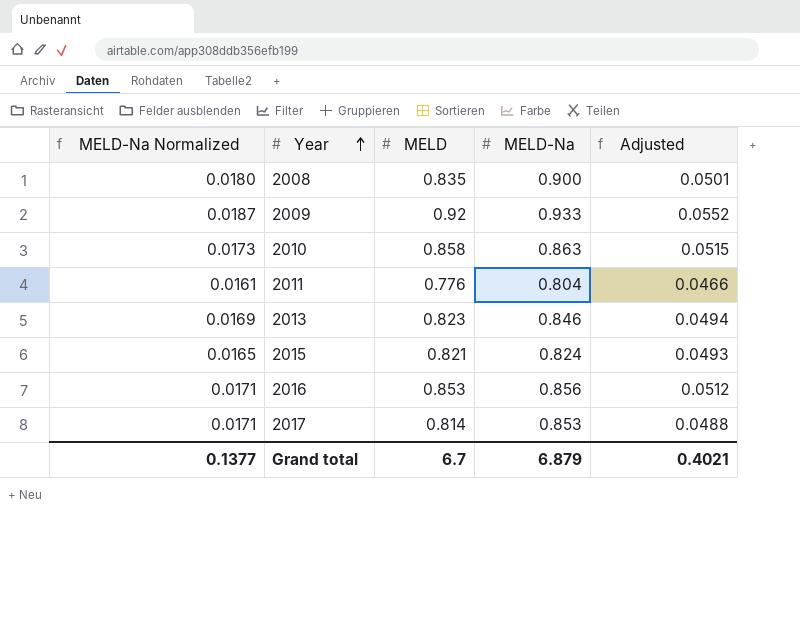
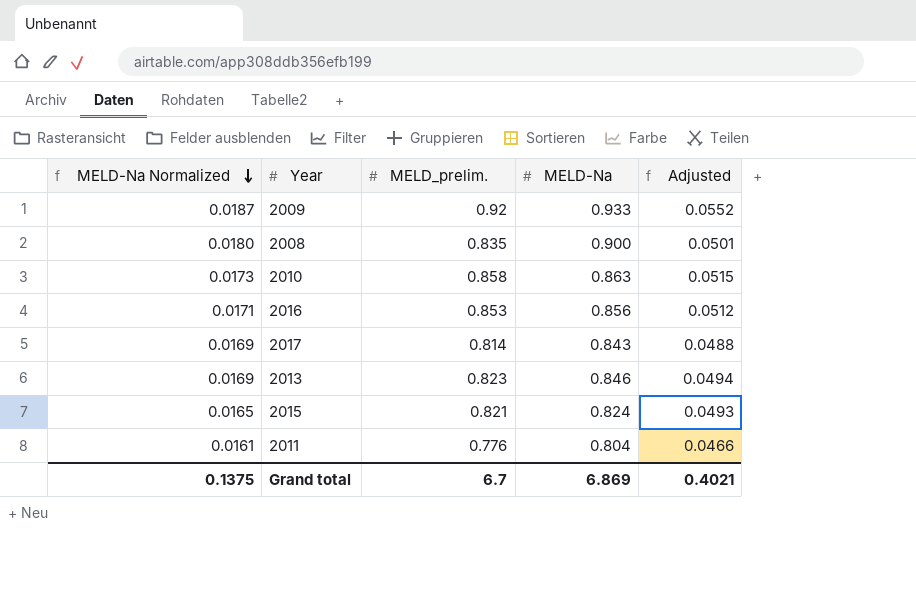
row order: Year ascending -> MELD-Na Normalized descending
column name: MELD -> MELD_prelim.
2017 | MELD-Na Normalized: 0.0171 -> 0.0169
2017 | MELD-Na: 0.853 -> 0.843
Grand total | MELD-Na Normalized: 0.1377 -> 0.1375
Grand total | MELD-Na: 6.879 -> 6.869

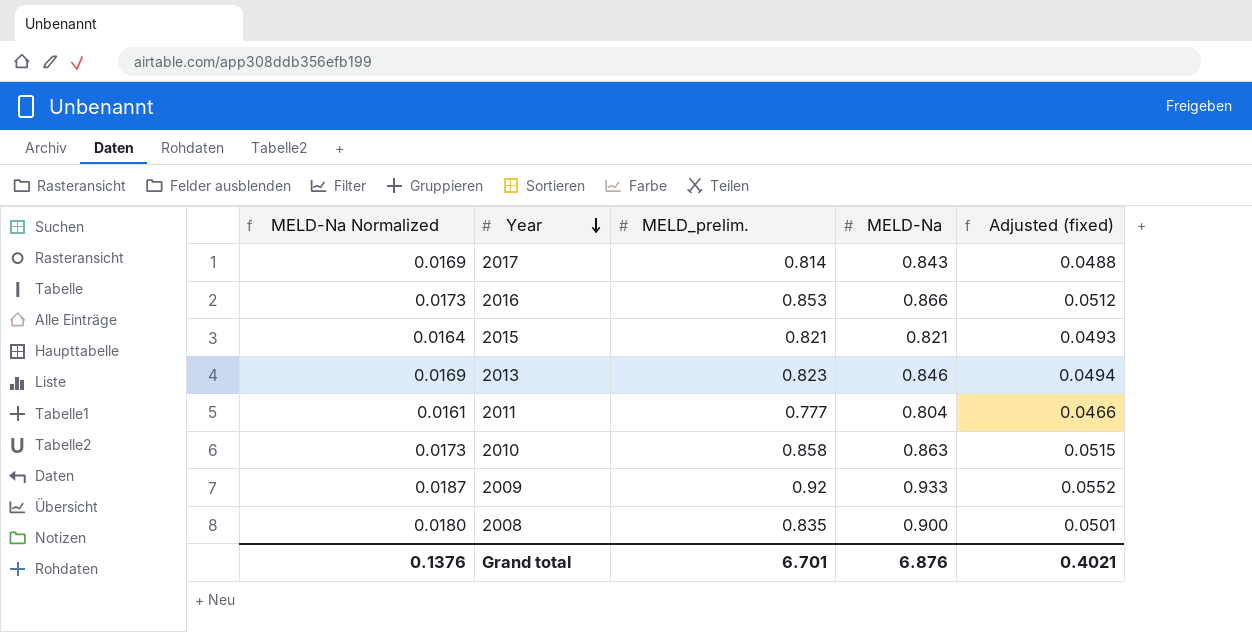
row order: MELD-Na Normalized descending -> Year descending
column name: Adjusted -> Adjusted (fixed)
2016 | MELD-Na Normalized: 0.0171 -> 0.0173
2016 | MELD-Na: 0.856 -> 0.866
2015 | MELD-Na Normalized: 0.0165 -> 0.0164
2015 | MELD-Na: 0.824 -> 0.821
2011 | MELD_prelim.: 0.776 -> 0.777
Grand total | MELD-Na Normalized: 0.1375 -> 0.1376
Grand total | MELD_prelim.: 6.7 -> 6.701
Grand total | MELD-Na: 6.869 -> 6.876

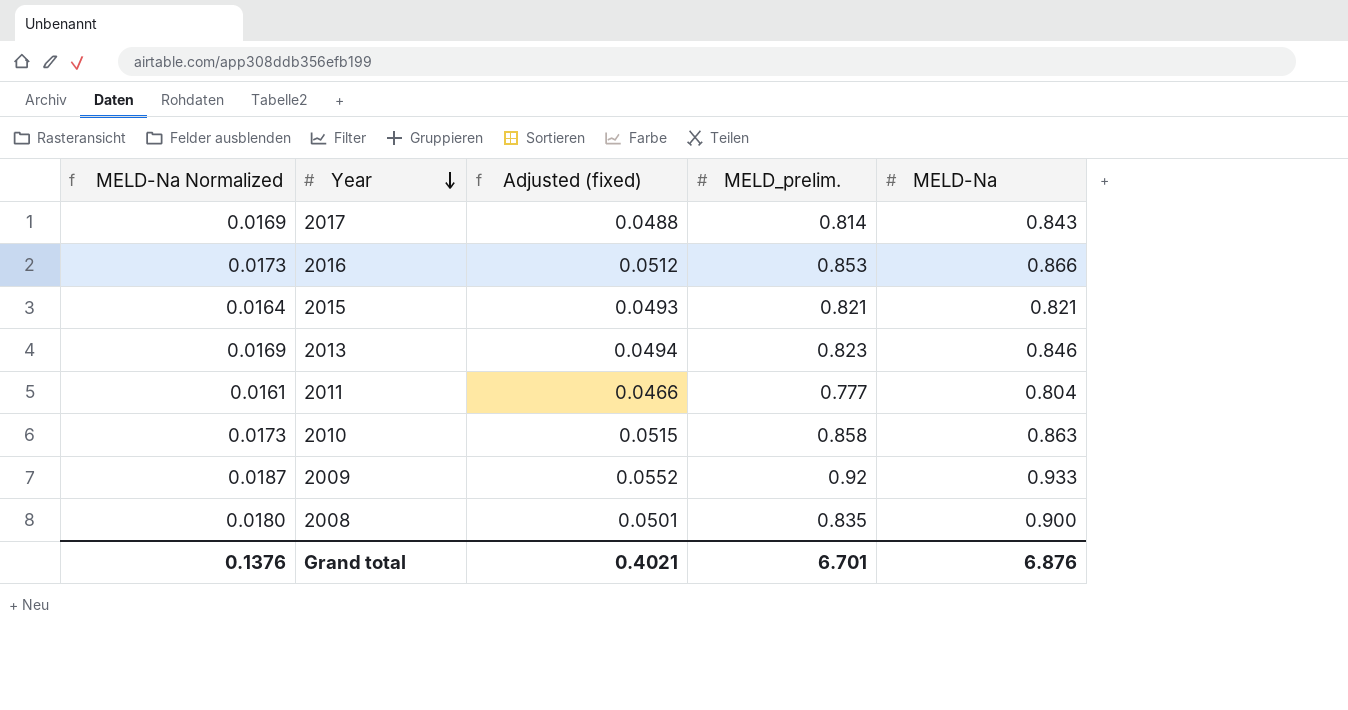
column Adjusted (fixed) | position: 5 -> 3

